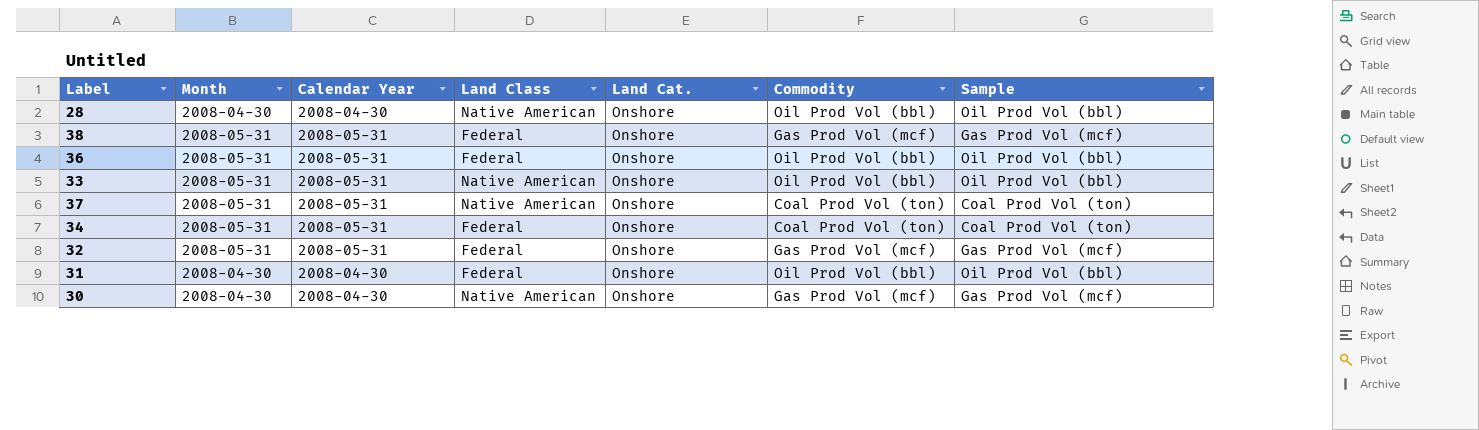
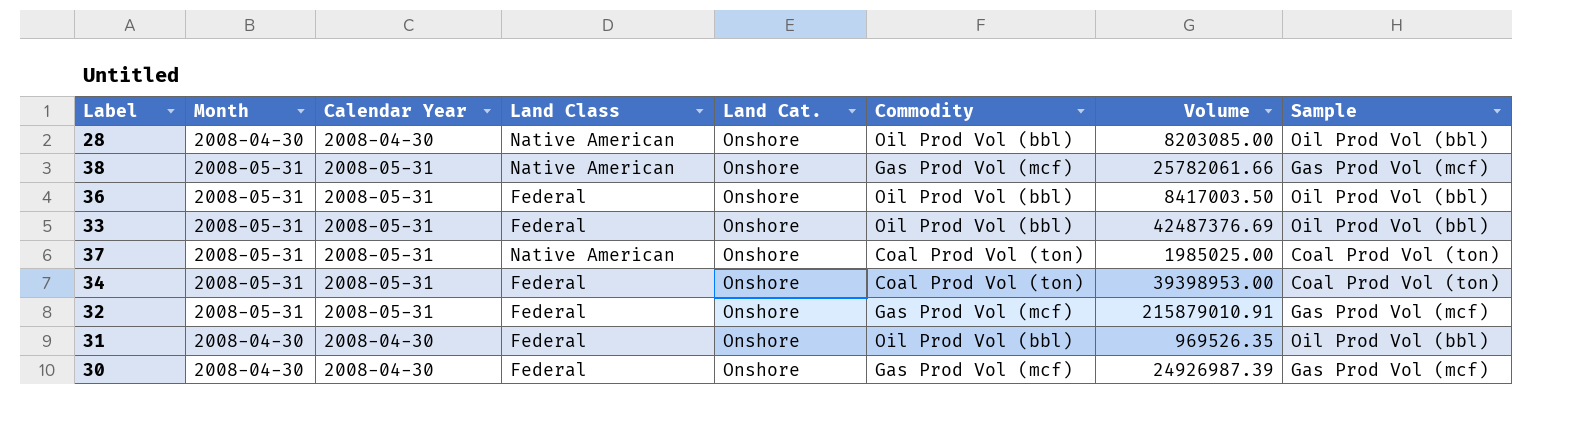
column Volume | position: none -> 7
38 | Land Class: Federal -> Native American
33 | Land Class: Native American -> Federal
30 | Land Class: Native American -> Federal

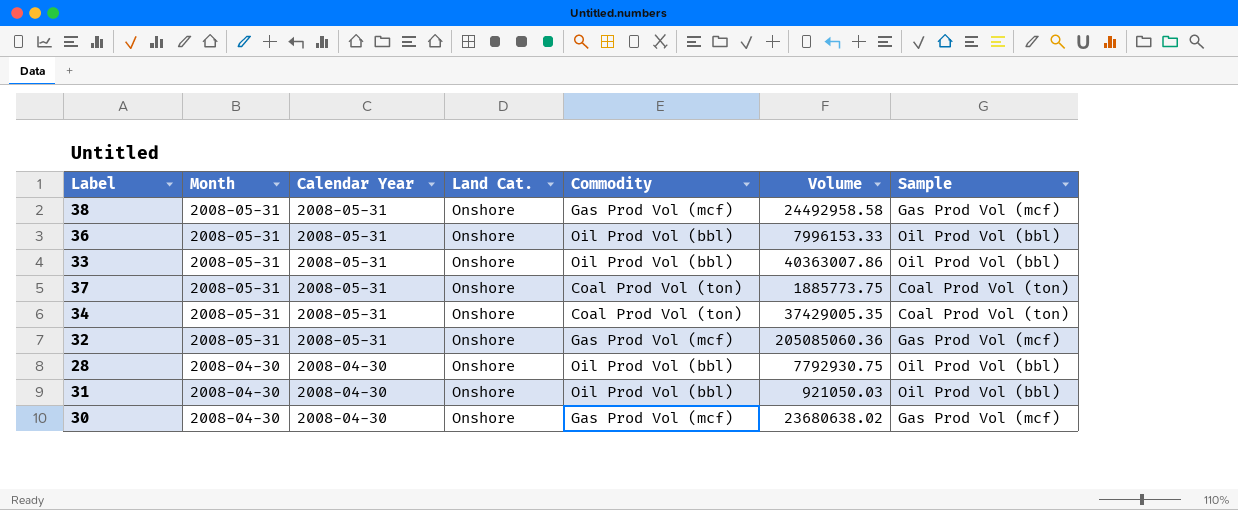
row order: none -> Month descending
column Land Class | position: 4 -> none
38 | Volume: 25782061.66 -> 24492958.58
36 | Volume: 8417003.50 -> 7996153.33
33 | Volume: 42487376.69 -> 40363007.86
37 | Volume: 1985025.00 -> 1885773.75
34 | Volume: 39398953.00 -> 37429005.35
32 | Volume: 215879010.91 -> 205085060.36
28 | Volume: 8203085.00 -> 7792930.75
31 | Volume: 969526.35 -> 921050.03
30 | Volume: 24926987.39 -> 23680638.02

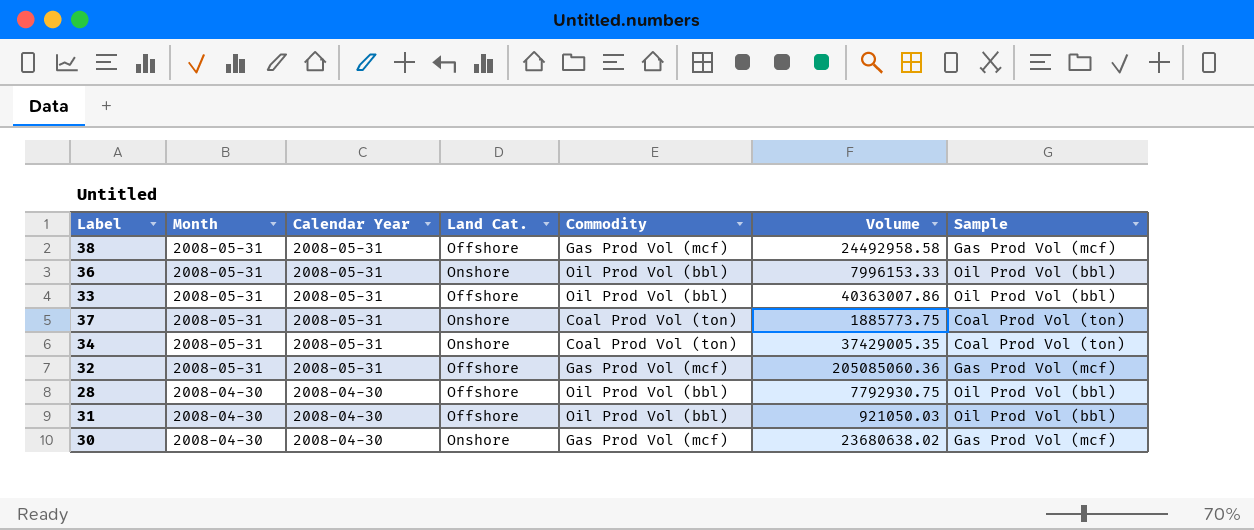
38 | Land Cat.: Onshore -> Offshore
33 | Land Cat.: Onshore -> Offshore
32 | Land Cat.: Onshore -> Offshore
28 | Land Cat.: Onshore -> Offshore
31 | Land Cat.: Onshore -> Offshore

